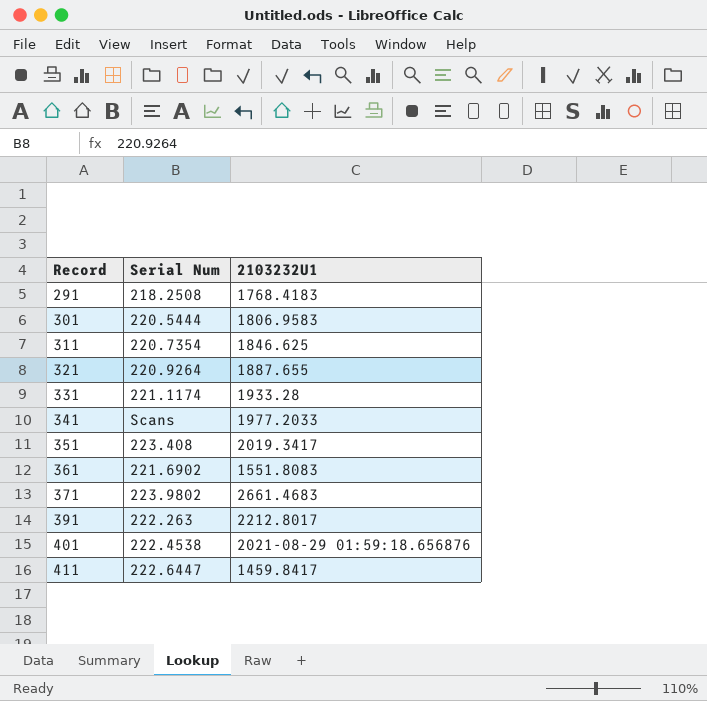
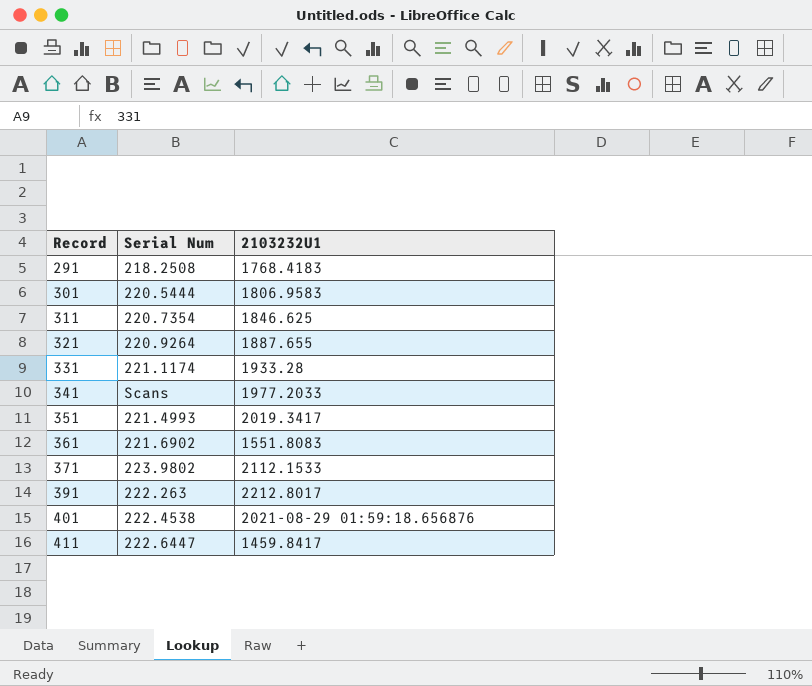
351 | Serial Num: 223.408 -> 221.4993
371 | 2103232U1: 2661.4683 -> 2112.1533

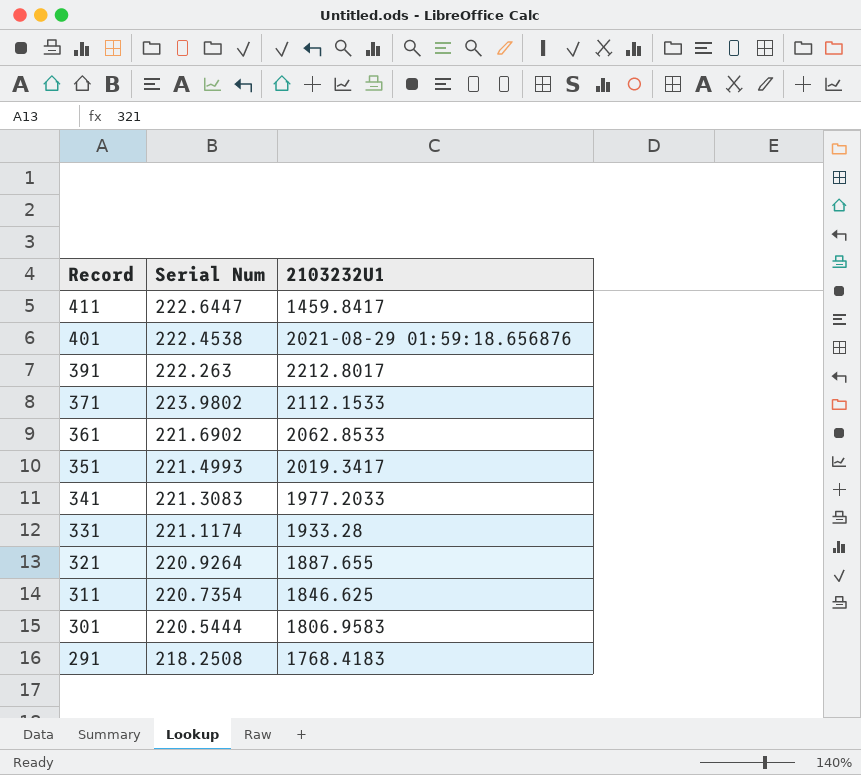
row order: Record ascending -> Record descending
361 | 2103232U1: 1551.8083 -> 2062.8533
341 | Serial Num: Scans -> 221.3083

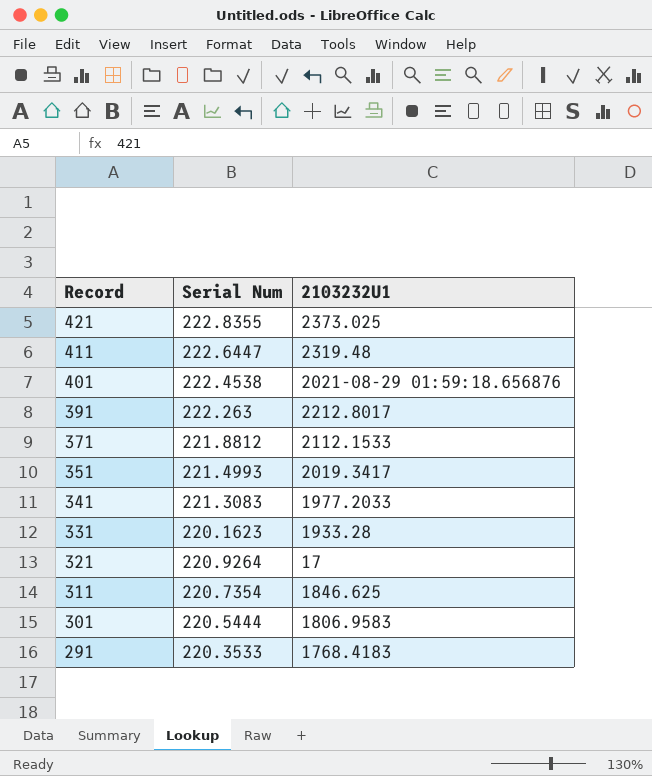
row 361: 221.6902 | 2062.8533 -> none
row 421: none -> 222.8355 | 2373.025
411 | 2103232U1: 1459.8417 -> 2319.48
371 | Serial Num: 223.9802 -> 221.8812
331 | Serial Num: 221.1174 -> 220.1623
321 | 2103232U1: 1887.655 -> 17
291 | Serial Num: 218.2508 -> 220.3533

